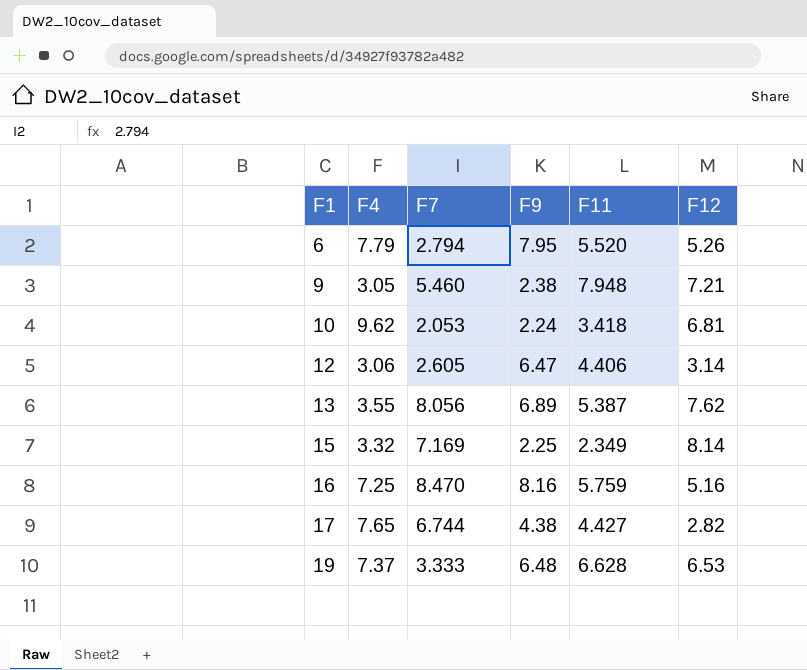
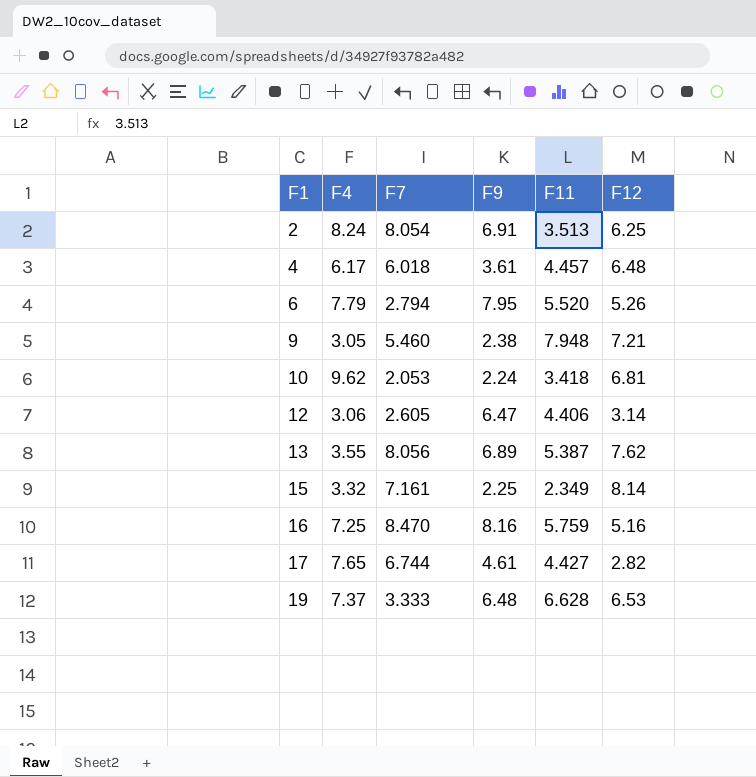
row 2: none -> 8.24 | 8.054 | 6.91 | 3.513 | 6.25
row 4: none -> 6.17 | 6.018 | 3.61 | 4.457 | 6.48
15 | F7: 7.169 -> 7.161
17 | F9: 4.38 -> 4.61

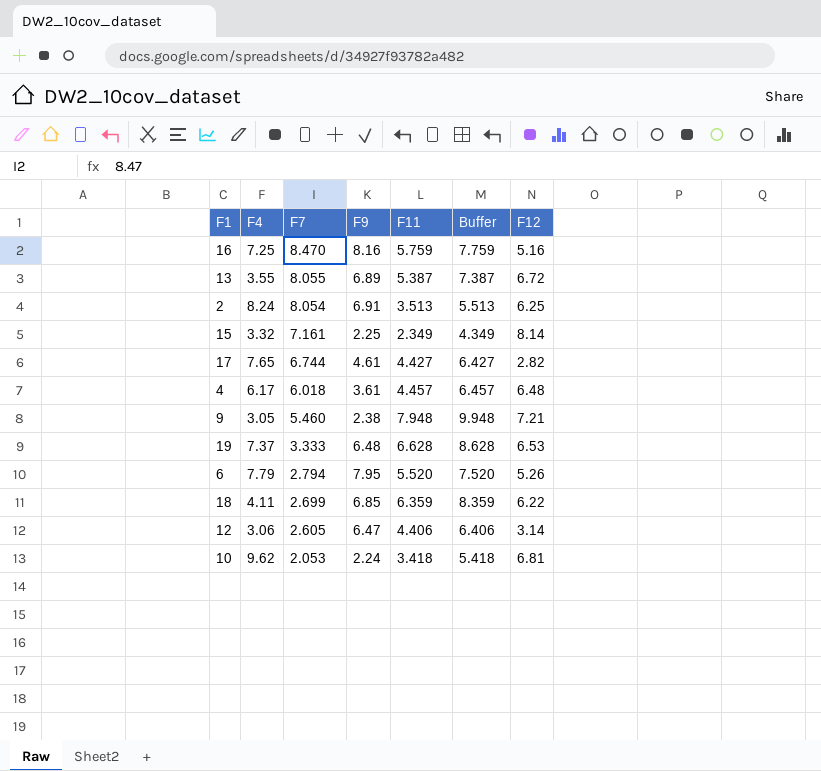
row order: F1 ascending -> F7 descending
column Buffer | formula: none -> [F11] + 2
13 | F7: 8.056 -> 8.055
13 | F12: 7.62 -> 6.72
row 18: none -> 4.11 | 2.699 | 6.85 | 6.359 | 8.359 | 6.22

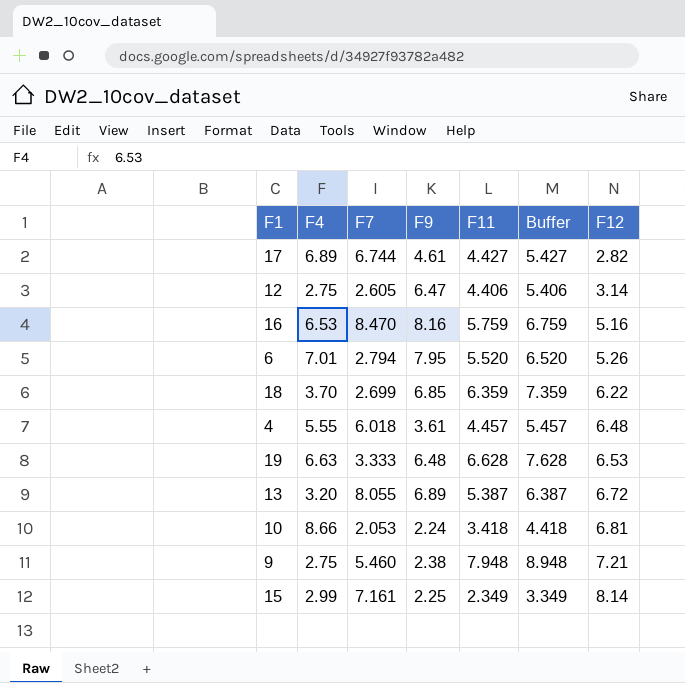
row order: F7 descending -> F12 ascending
column Buffer | formula: [F11] + 2 -> [F11] + 1
row 2: 8.24 | 8.054 | 6.91 | 3.513 | 5.513 | 6.25 -> none
17 | F4: 7.65 -> 6.89
12 | F4: 3.06 -> 2.75
16 | F4: 7.25 -> 6.53
6 | F4: 7.79 -> 7.01
18 | F4: 4.11 -> 3.70
4 | F4: 6.17 -> 5.55
19 | F4: 7.37 -> 6.63
13 | F4: 3.55 -> 3.20
10 | F4: 9.62 -> 8.66
9 | F4: 3.05 -> 2.75
15 | F4: 3.32 -> 2.99

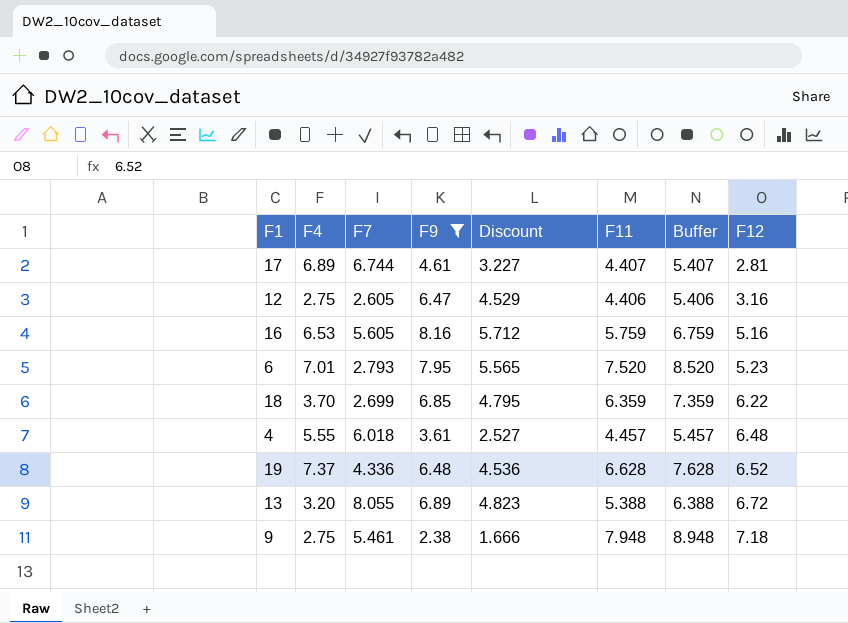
filter: none -> F9 >= 2.38
column Discount | formula: none -> [F9] * 0.7
17 | F11: 4.427 -> 4.407
17 | Buffer: 5.427 -> 5.407
17 | F12: 2.82 -> 2.81
12 | F12: 3.14 -> 3.16
16 | F7: 8.470 -> 5.605
6 | F7: 2.794 -> 2.793
6 | F11: 5.520 -> 7.520
6 | Buffer: 6.520 -> 8.520
6 | F12: 5.26 -> 5.23
19 | F4: 6.63 -> 7.37
19 | F7: 3.333 -> 4.336
19 | F12: 6.53 -> 6.52
13 | F11: 5.387 -> 5.388
13 | Buffer: 6.387 -> 6.388
9 | F7: 5.460 -> 5.461
9 | F12: 7.21 -> 7.18

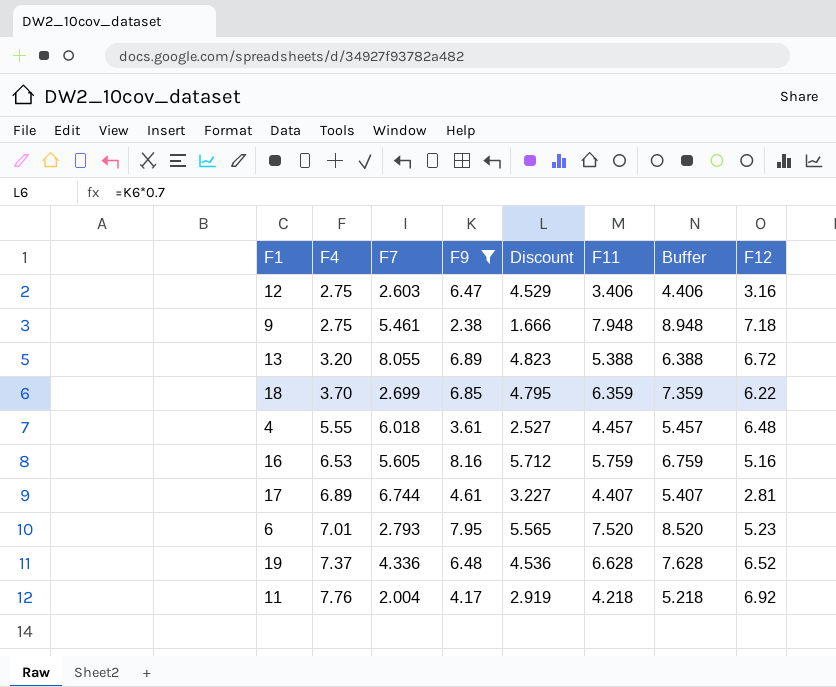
row order: F12 ascending -> F4 ascending
12 | F7: 2.605 -> 2.603
12 | F11: 4.406 -> 3.406
12 | Buffer: 5.406 -> 4.406
row 11: none -> 7.76 | 2.004 | 4.17 | 2.919 | 4.218 | 5.218 | 6.92

